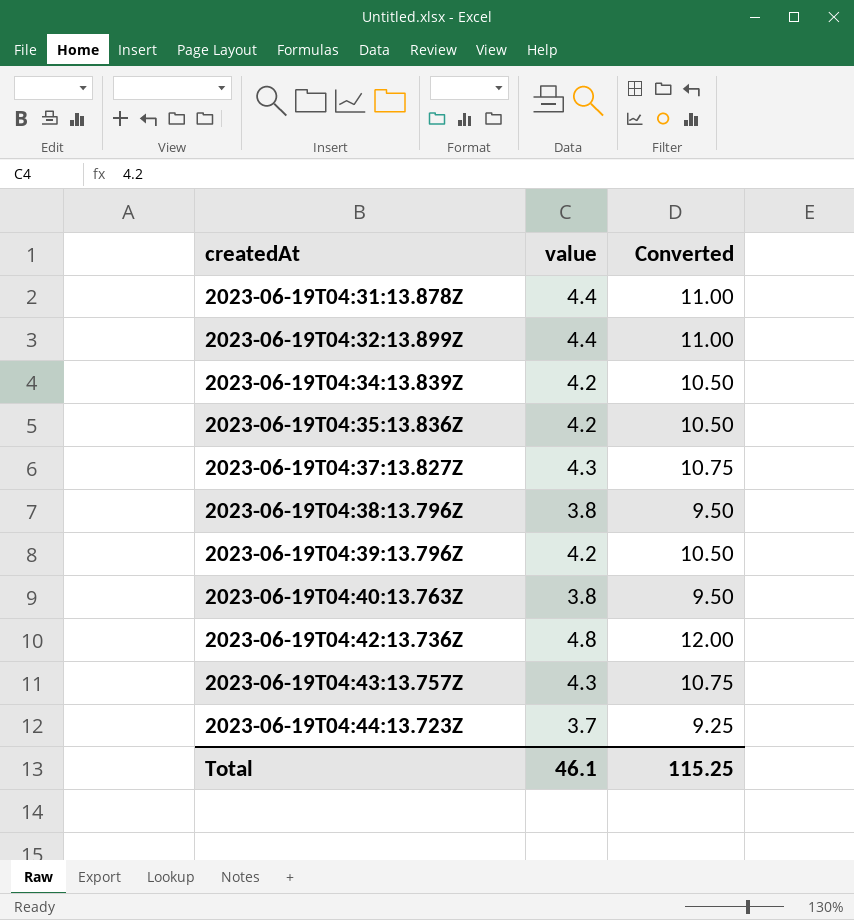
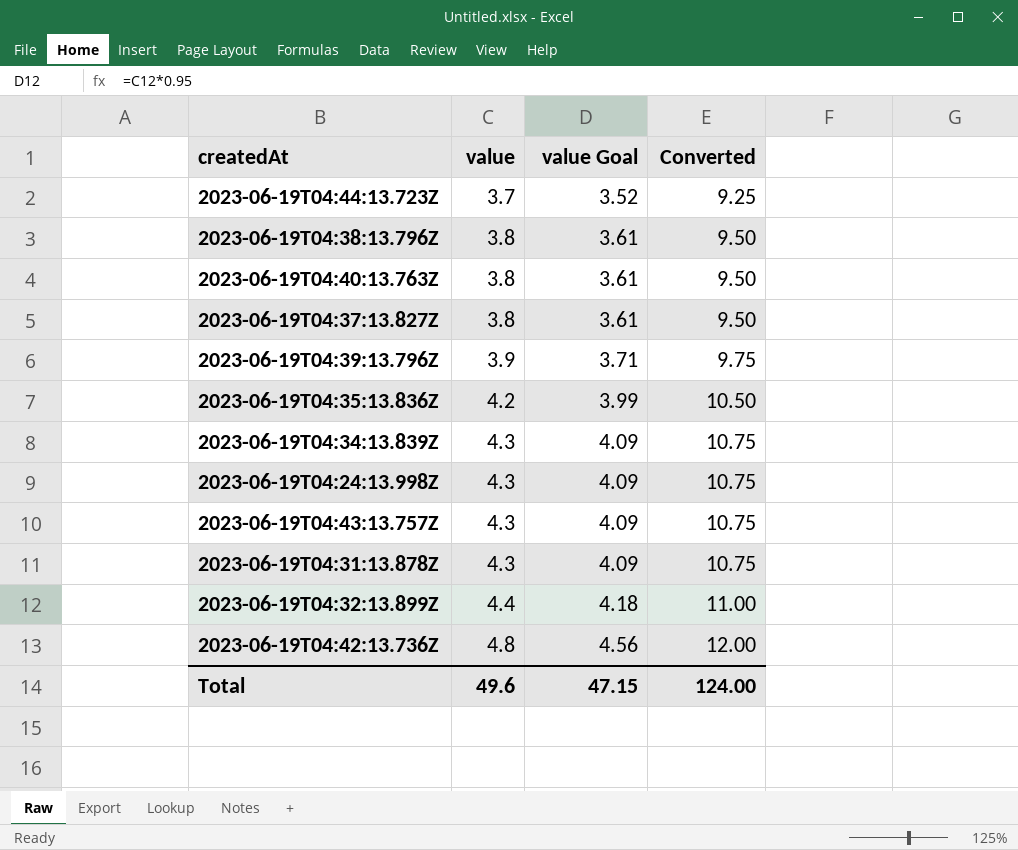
row order: createdAt ascending -> value ascending
column value Goal | formula: none -> [value] * 0.95
2023-06-19T04:37:13.827Z | value: 4.3 -> 3.8
2023-06-19T04:37:13.827Z | Converted: 10.75 -> 9.50
2023-06-19T04:39:13.796Z | value: 4.2 -> 3.9
2023-06-19T04:39:13.796Z | Converted: 10.50 -> 9.75
2023-06-19T04:34:13.839Z | value: 4.2 -> 4.3
2023-06-19T04:34:13.839Z | Converted: 10.50 -> 10.75
row 2023-06-19T04:24:13.998Z: none -> 4.3 | 4.09 | 10.75
2023-06-19T04:31:13.878Z | value: 4.4 -> 4.3
2023-06-19T04:31:13.878Z | Converted: 11.00 -> 10.75
Total | value: 46.1 -> 49.6
Total | Converted: 115.25 -> 124.00

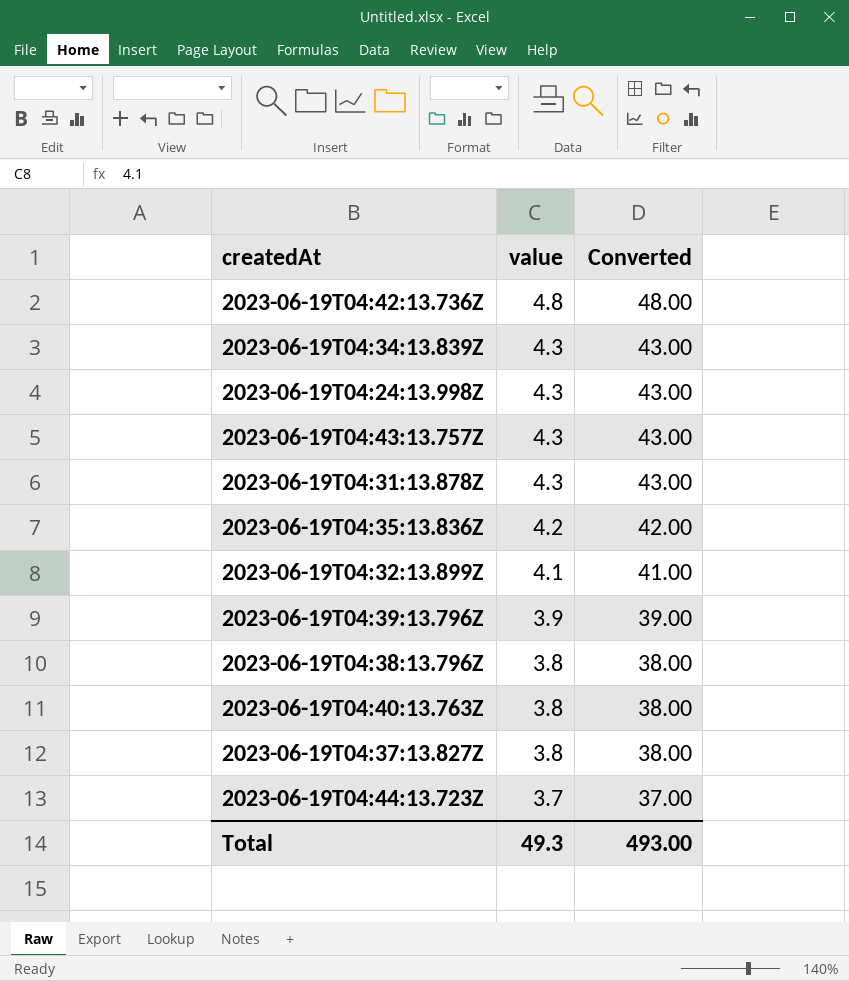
row order: value ascending -> value descending
column value Goal | formula: [value] * 0.95 -> none
column Converted | formula: [value] * 2.5 -> [value] * 10
2023-06-19T04:32:13.899Z | value: 4.4 -> 4.1
Total | value: 49.6 -> 49.3
Total | Converted: 124.00 -> 493.00

